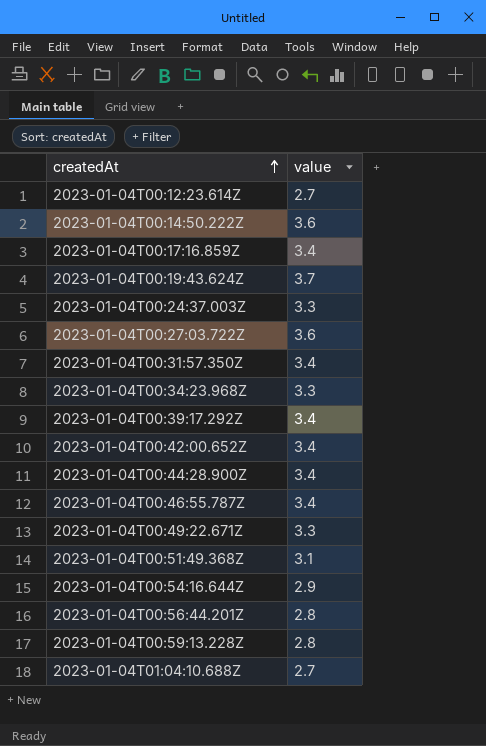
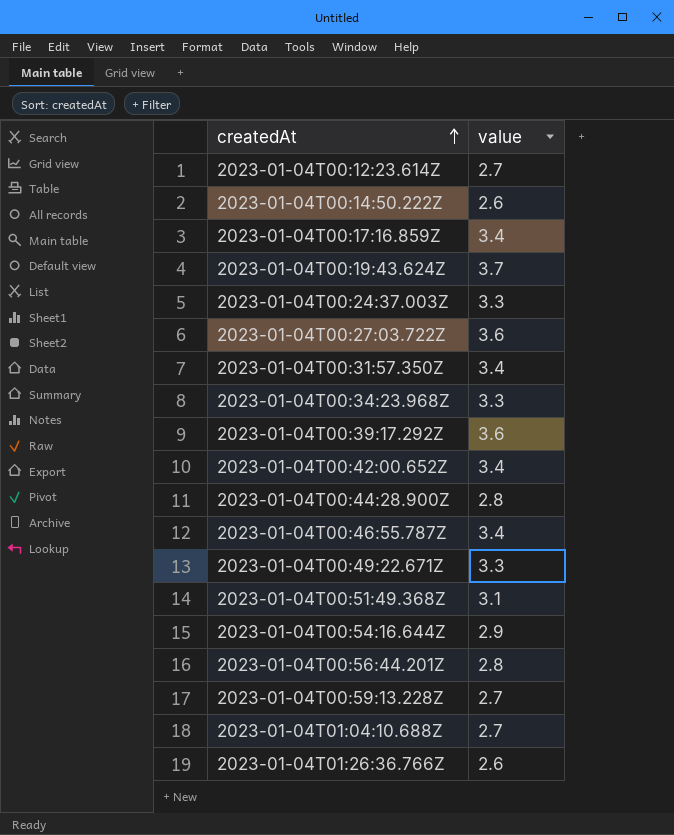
2023-01-04T00:14:50.222Z | value: 3.6 -> 2.6
2023-01-04T00:39:17.292Z | value: 3.4 -> 3.6
2023-01-04T00:44:28.900Z | value: 3.4 -> 2.8
2023-01-04T00:59:13.228Z | value: 2.8 -> 2.7
row 2023-01-04T01:26:36.766Z: none -> 2.6

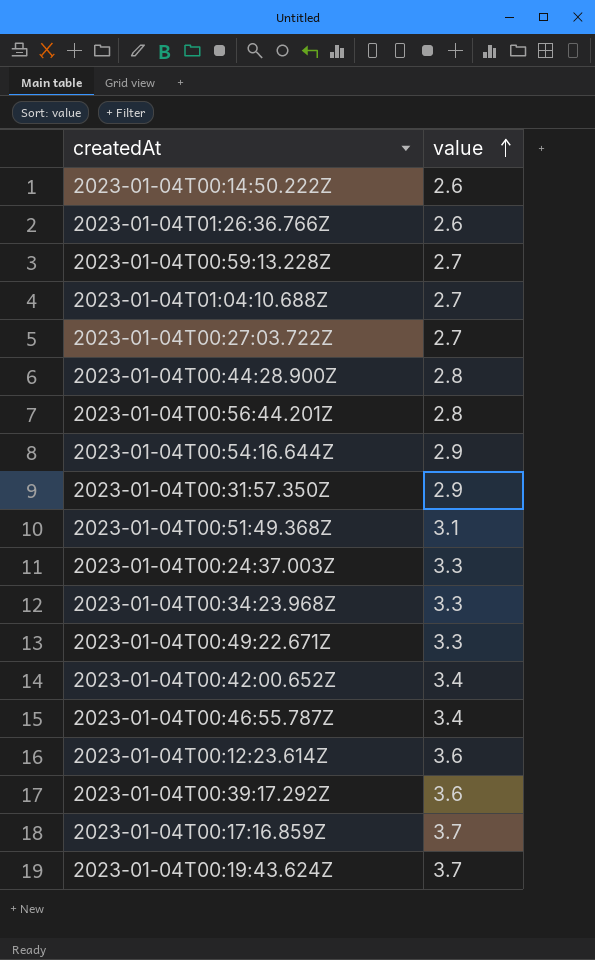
row order: createdAt ascending -> value ascending
2023-01-04T00:27:03.722Z | value: 3.6 -> 2.7
2023-01-04T00:31:57.350Z | value: 3.4 -> 2.9
2023-01-04T00:12:23.614Z | value: 2.7 -> 3.6
2023-01-04T00:17:16.859Z | value: 3.4 -> 3.7

